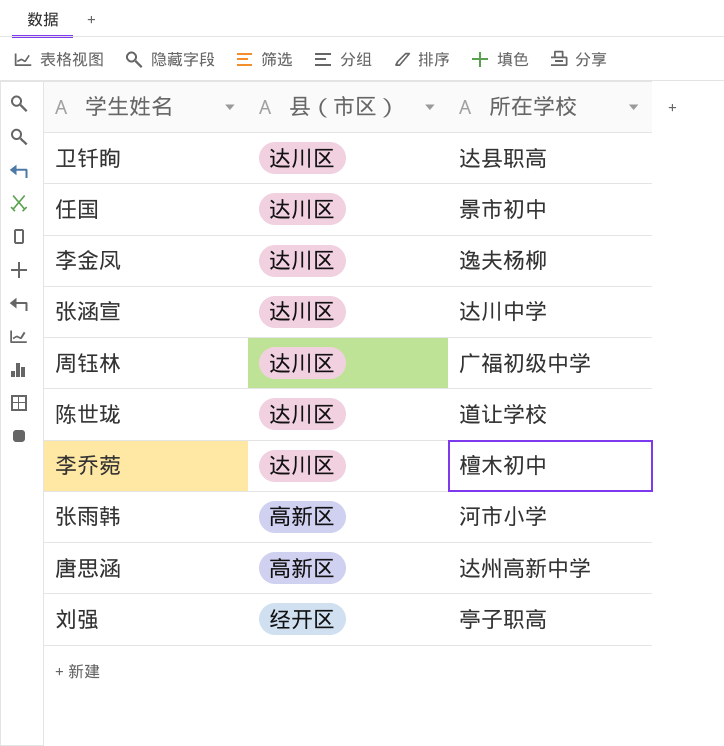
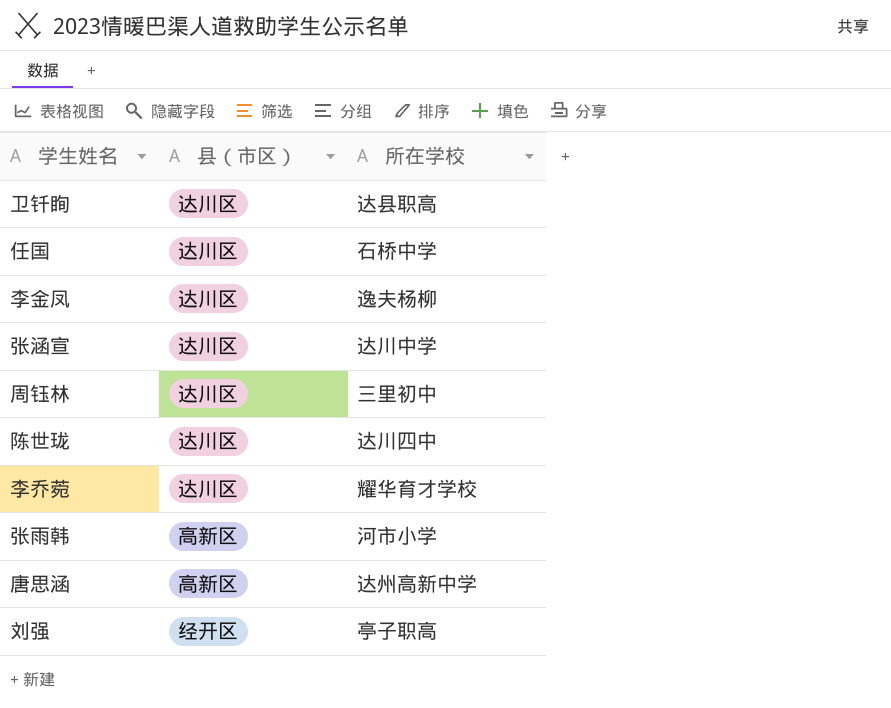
任国 | 所在学校: 景市初中 -> 石桥中学
周钰林 | 所在学校: 广福初级中学 -> 三里初中
陈世珑 | 所在学校: 道让学校 -> 达川四中
李乔菀 | 所在学校: 檀木初中 -> 耀华育才学校

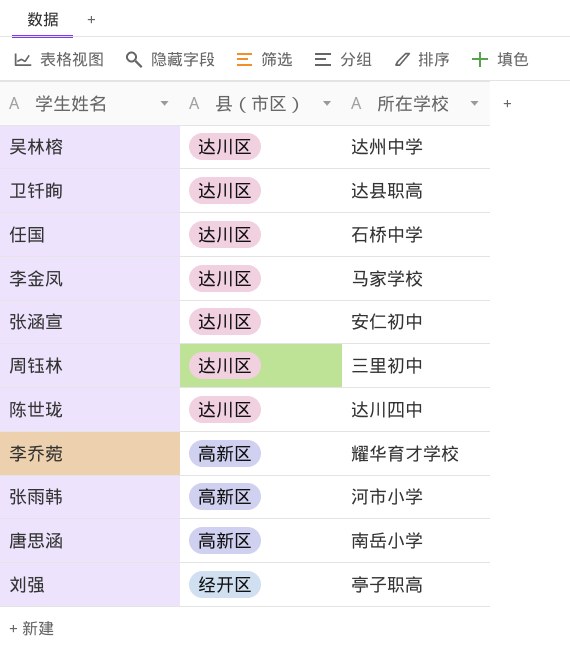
row 吴林榕: none -> 达川区 | 达州中学
李金凤 | 所在学校: 逸夫杨柳 -> 马家学校
张涵宣 | 所在学校: 达川中学 -> 安仁初中
李乔菀 | 县（市区）: 达川区 -> 高新区
唐思涵 | 所在学校: 达州高新中学 -> 南岳小学

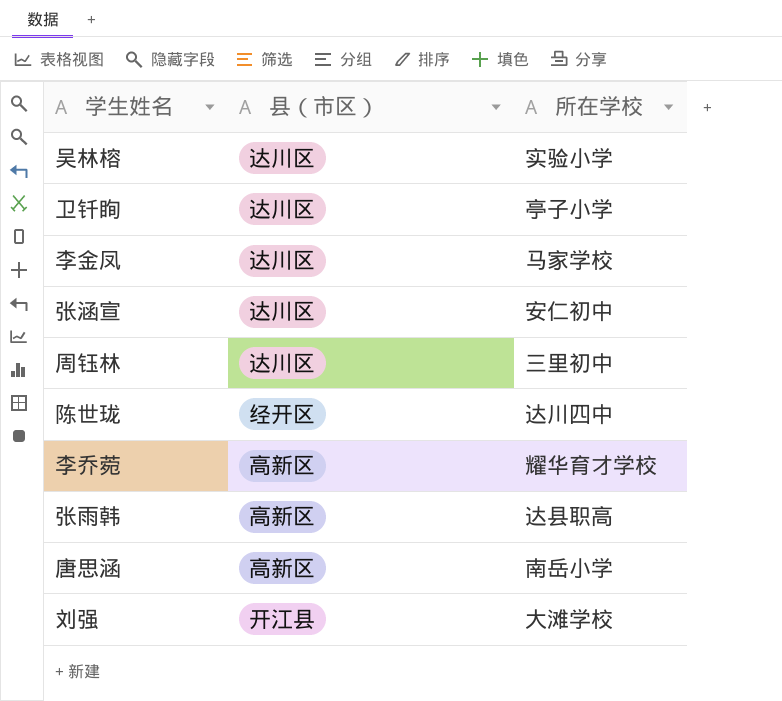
row 任国: 达川区 | 石桥中学 -> none
吴林榕 | 所在学校: 达州中学 -> 实验小学
卫钎眴 | 所在学校: 达县职高 -> 亭子小学
陈世珑 | 县（市区）: 达川区 -> 经开区
张雨韩 | 所在学校: 河市小学 -> 达县职高
刘强 | 县（市区）: 经开区 -> 开江县
刘强 | 所在学校: 亭子职高 -> 大滩学校

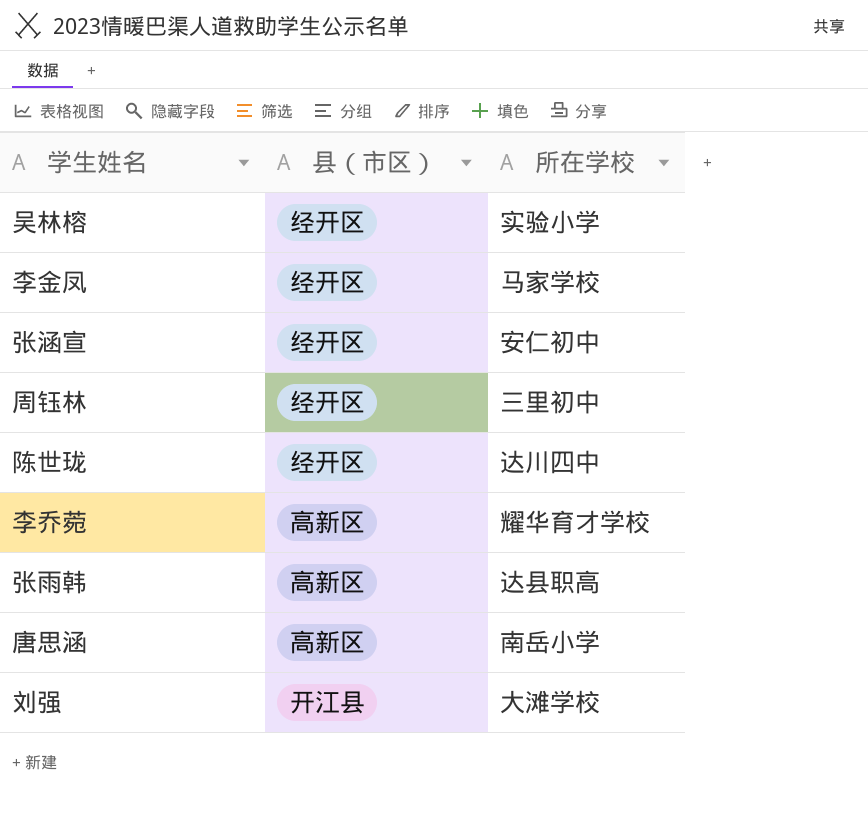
row 卫钎眴: 达川区 | 亭子小学 -> none
吴林榕 | 县（市区）: 达川区 -> 经开区
李金凤 | 县（市区）: 达川区 -> 经开区
张涵宣 | 县（市区）: 达川区 -> 经开区
周钰林 | 县（市区）: 达川区 -> 经开区

